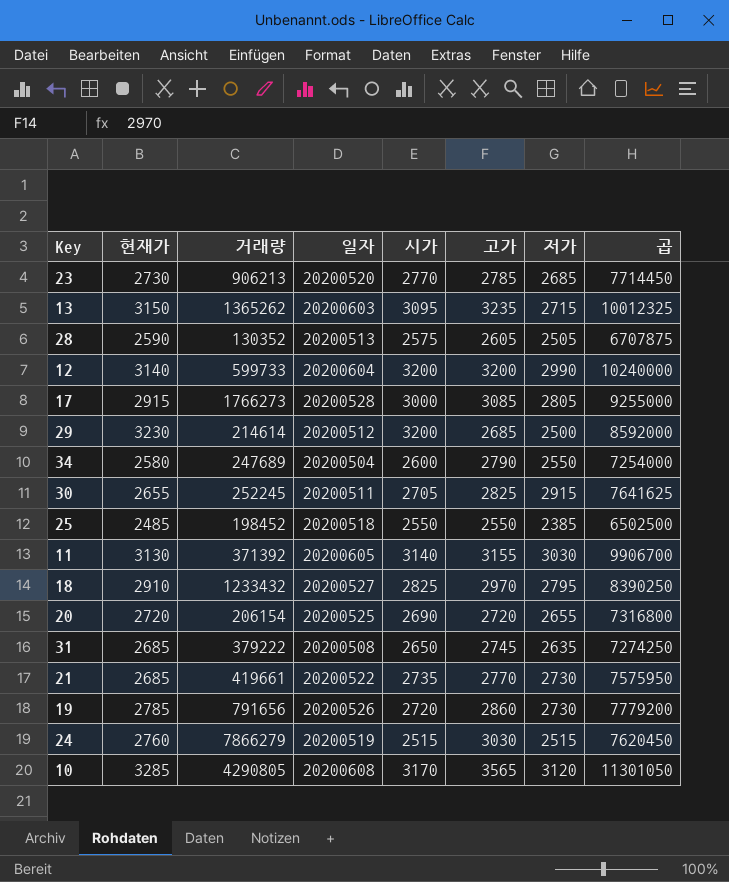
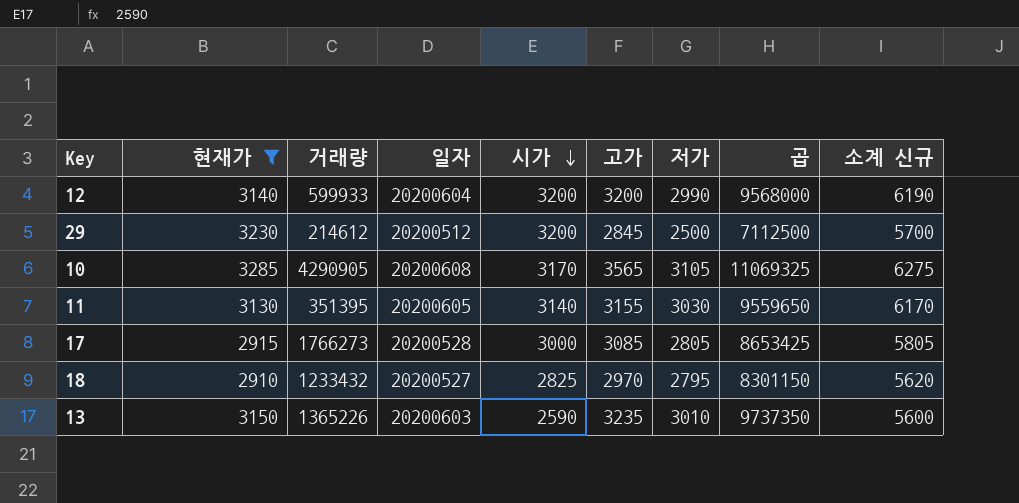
filter: none -> 현재가 >= 2910
row order: none -> 시가 descending
column 곱 | formula: [시가] * [고가] -> [고가] * [저가]
column 소계 신규 | formula: none -> [시가] + [저가]
12 | 거래량: 599733 -> 599933
29 | 거래량: 214614 -> 214612
29 | 고가: 2685 -> 2845
10 | 거래량: 4290805 -> 4290905
10 | 저가: 3120 -> 3105
11 | 거래량: 371392 -> 351395
13 | 거래량: 1365262 -> 1365226
13 | 시가: 3095 -> 2590
13 | 저가: 2715 -> 3010

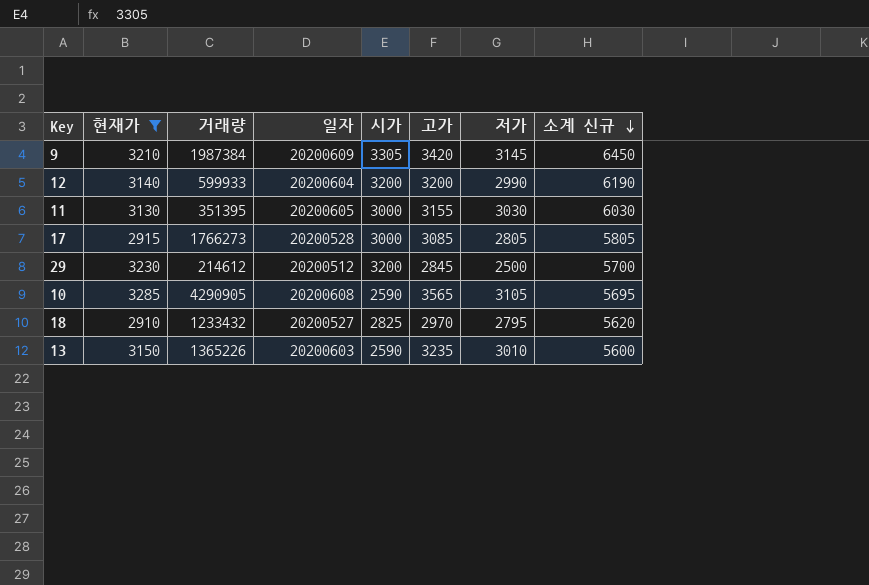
row order: 시가 descending -> 소계 신규 descending
column 곱 | formula: [고가] * [저가] -> none
row 9: none -> 3210 | 1987384 | 20200609 | 3305 | 3420 | 3145 | 6450
11 | 시가: 3140 -> 3000
11 | 소계 신규: 6170 -> 6030
10 | 시가: 3170 -> 2590
10 | 소계 신규: 6275 -> 5695

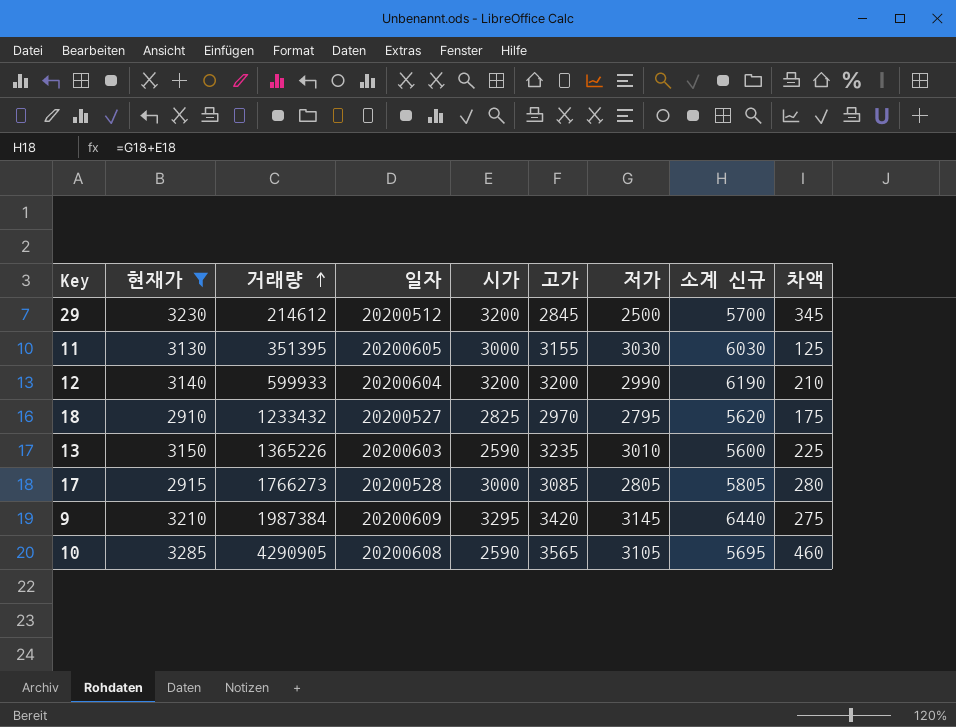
row order: 소계 신규 descending -> 거래량 ascending
column 차액 | formula: none -> [고가] - [저가]
9 | 시가: 3305 -> 3295
9 | 소계 신규: 6450 -> 6440

